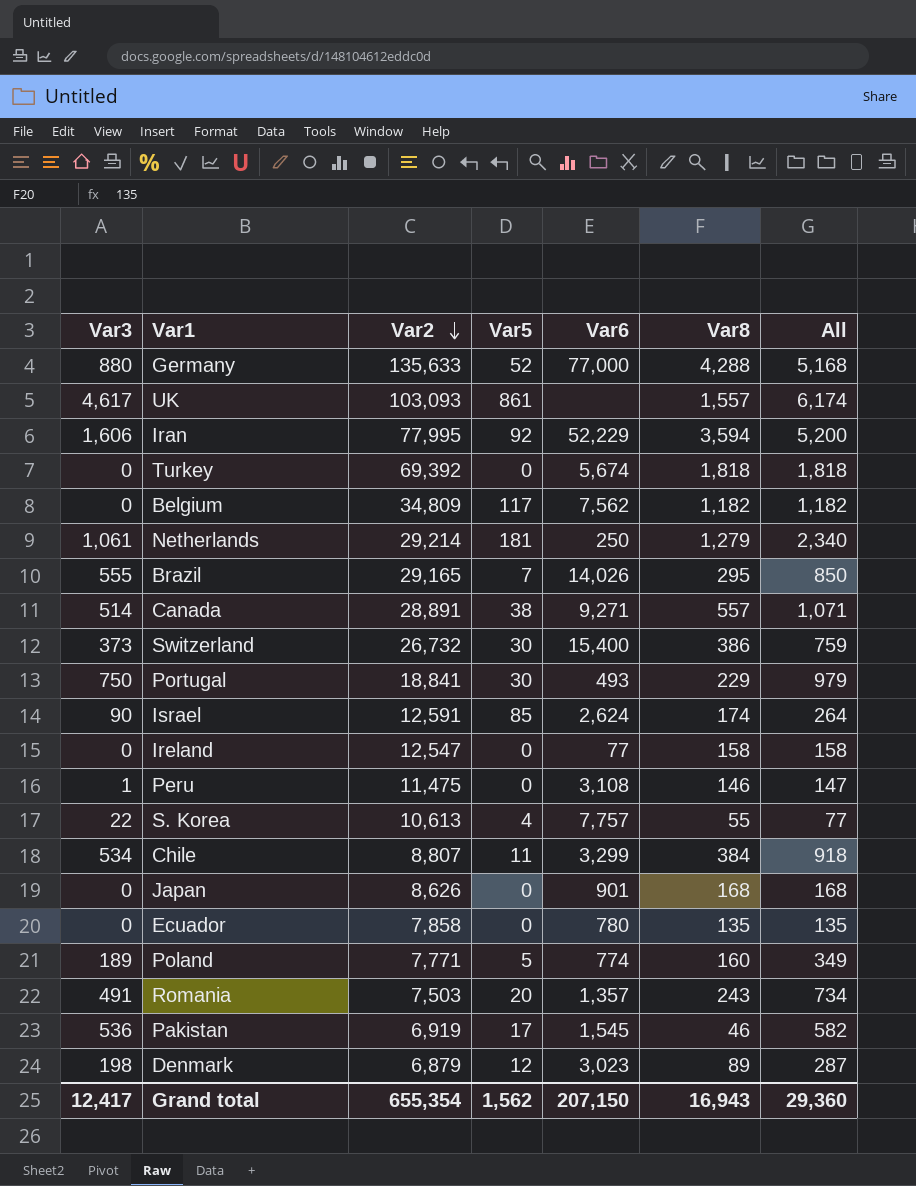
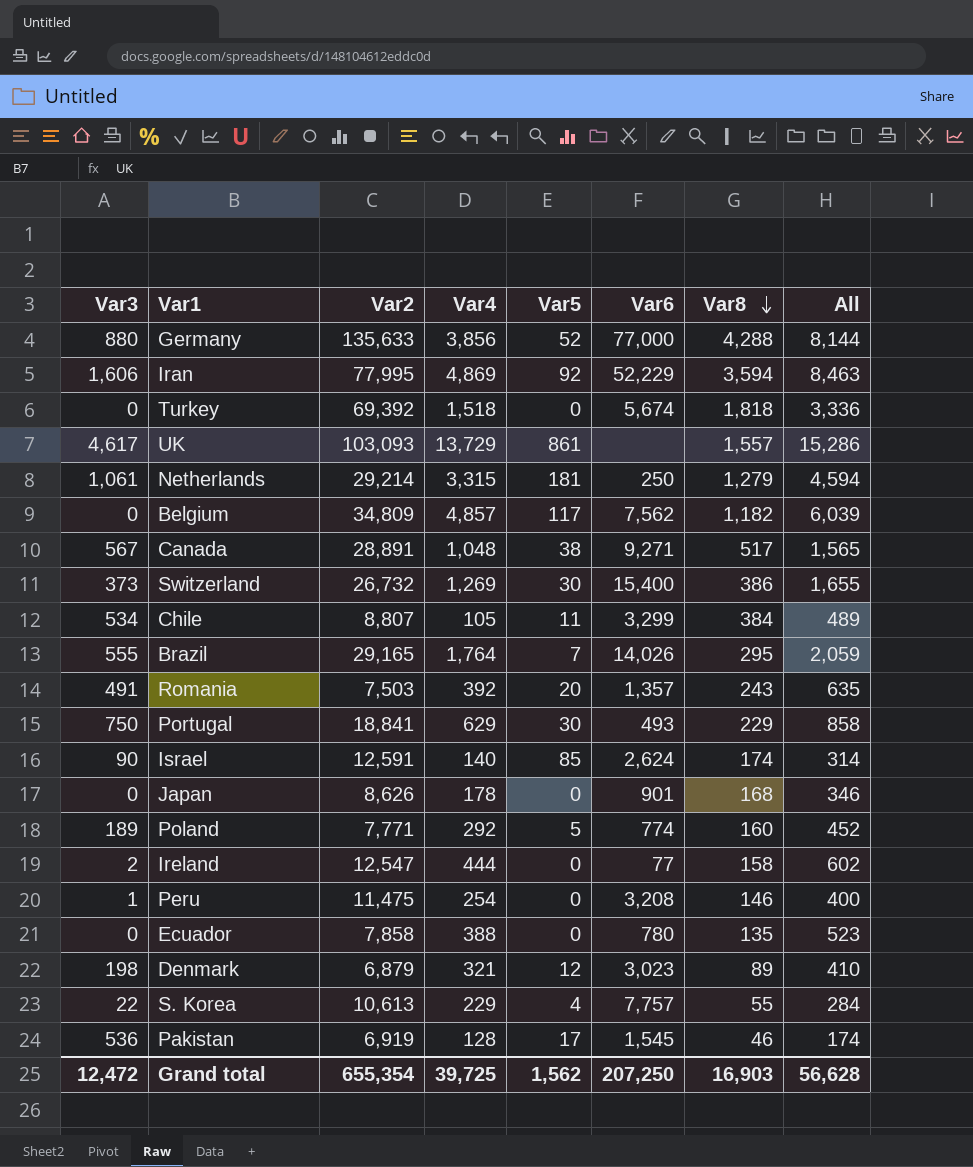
row order: Var2 descending -> Var8 descending
column Var4 | position: none -> 4
column All | formula: [Var3] + [Var8] -> [Var4] + [Var8]
Canada | Var3: 514 -> 567
Canada | Var8: 557 -> 517
Ireland | Var3: 0 -> 2
Peru | Var6: 3,108 -> 3,208
Grand total | Var3: 12,417 -> 12,472
Grand total | Var6: 207,150 -> 207,250
Grand total | Var8: 16,943 -> 16,903
Grand total | All: 29,360 -> 56,628

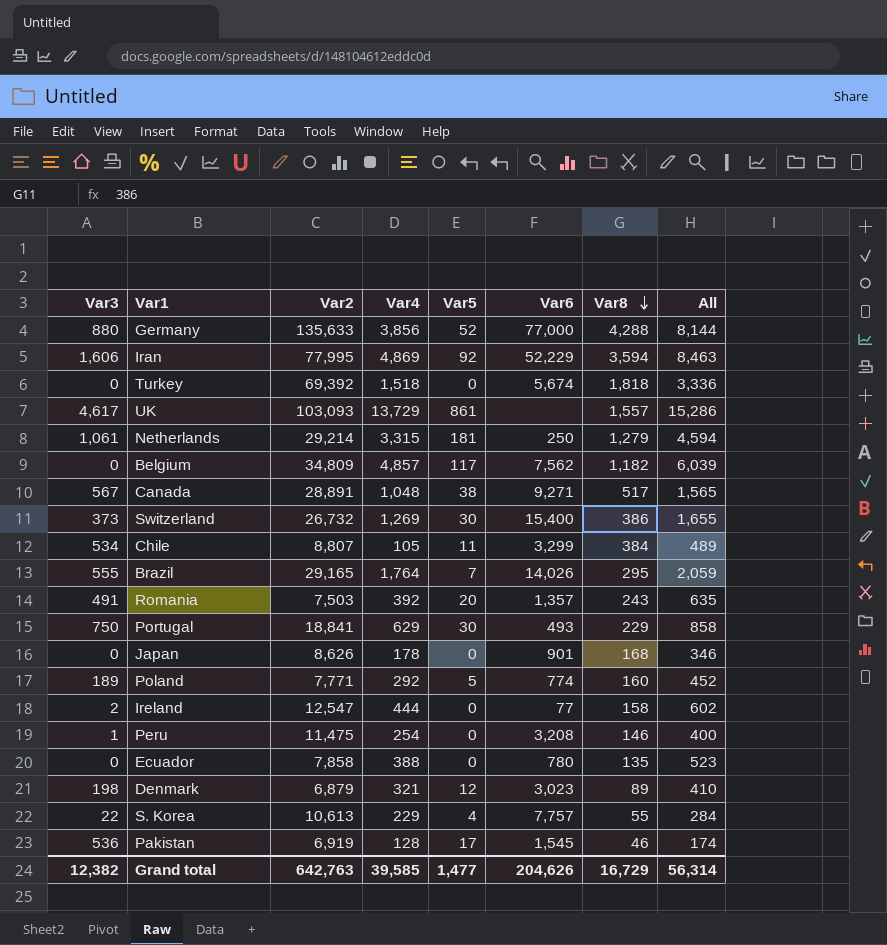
row Israel: 90 | 12,591 | 140 | 85 | 2,624 | 174 | 314 -> none
Grand total | Var3: 12,472 -> 12,382
Grand total | Var2: 655,354 -> 642,763
Grand total | Var4: 39,725 -> 39,585
Grand total | Var5: 1,562 -> 1,477
Grand total | Var6: 207,250 -> 204,626
Grand total | Var8: 16,903 -> 16,729
Grand total | All: 56,628 -> 56,314

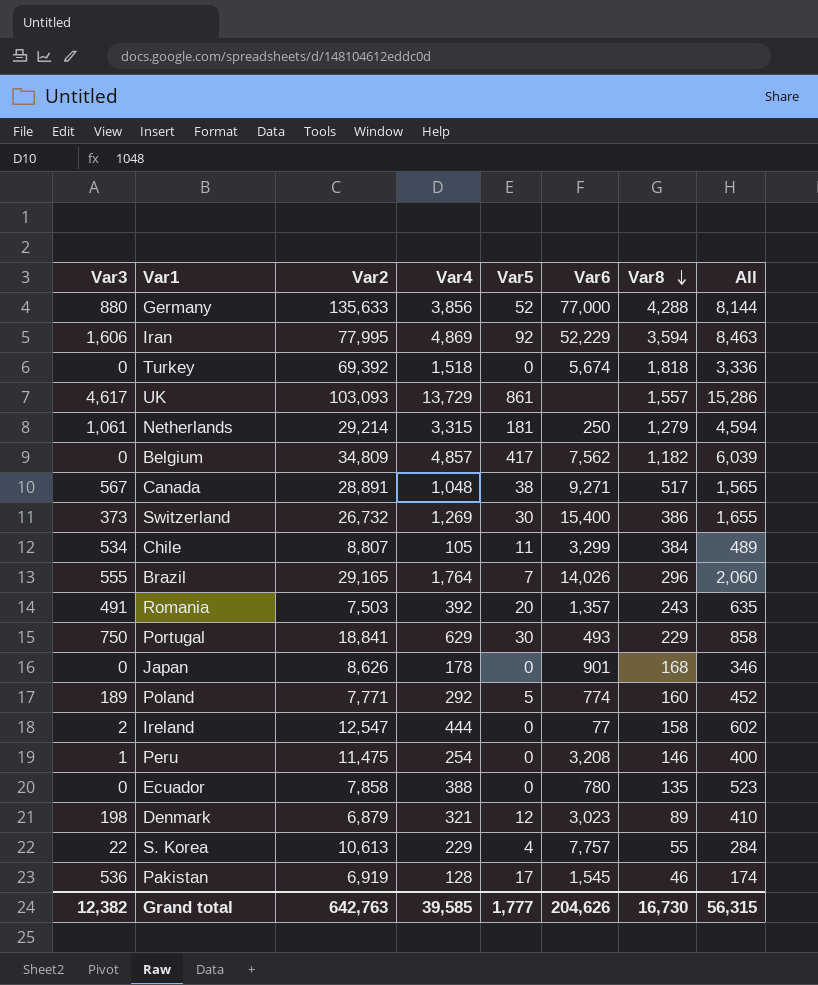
Belgium | Var5: 117 -> 417
Brazil | Var8: 295 -> 296
Brazil | All: 2,059 -> 2,060
Grand total | Var5: 1,477 -> 1,777
Grand total | Var8: 16,729 -> 16,730
Grand total | All: 56,314 -> 56,315

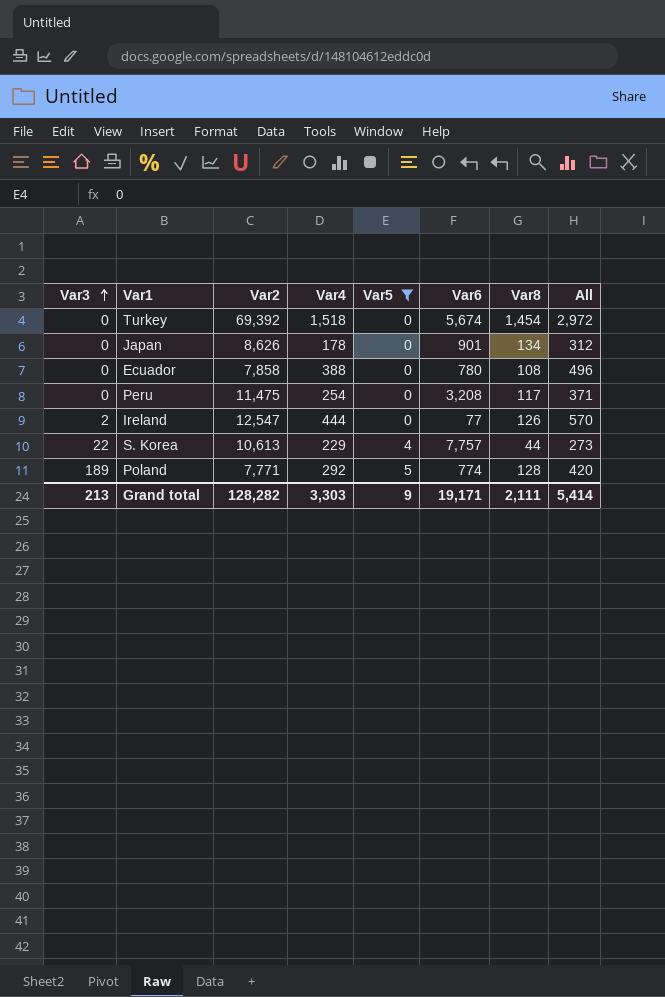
filter: none -> Var5 <= 5
row order: Var8 descending -> Var3 ascending
Turkey | Var8: 1,818 -> 1,454
Turkey | All: 3,336 -> 2,972
Japan | Var8: 168 -> 134
Japan | All: 346 -> 312
Ecuador | Var8: 135 -> 108
Ecuador | All: 523 -> 496
Peru | Var3: 1 -> 0
Peru | Var8: 146 -> 117
Peru | All: 400 -> 371
Ireland | Var8: 158 -> 126
Ireland | All: 602 -> 570
S. Korea | Var8: 55 -> 44
S. Korea | All: 284 -> 273
Poland | Var8: 160 -> 128
Poland | All: 452 -> 420
Grand total | Var3: 12,382 -> 213
Grand total | Var2: 642,763 -> 128,282
Grand total | Var4: 39,585 -> 3,303
Grand total | Var5: 1,777 -> 9
Grand total | Var6: 204,626 -> 19,171
Grand total | Var8: 16,730 -> 2,111
Grand total | All: 56,315 -> 5,414

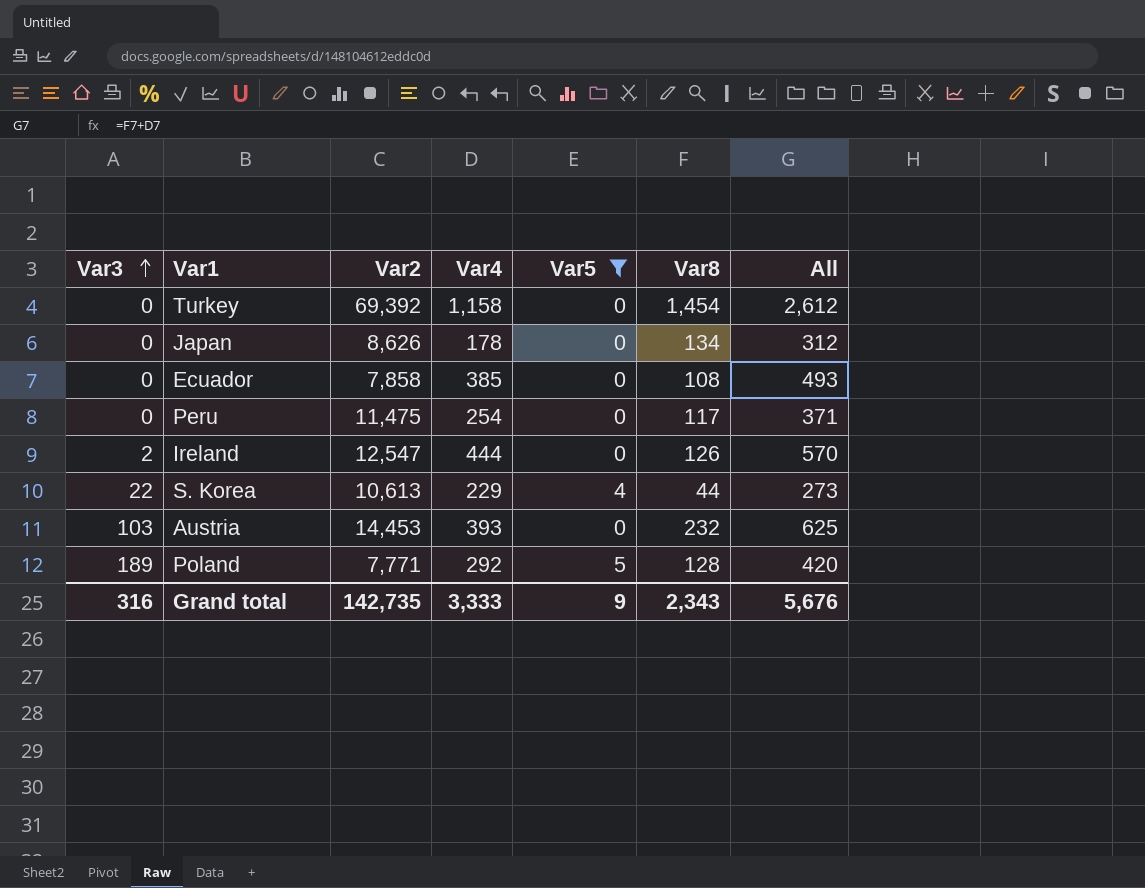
column Var6 | position: 6 -> none
Turkey | Var4: 1,518 -> 1,158
Turkey | All: 2,972 -> 2,612
Ecuador | Var4: 388 -> 385
Ecuador | All: 496 -> 493
row Austria: none -> 103 | 14,453 | 393 | 0 | 232 | 625
Grand total | Var3: 213 -> 316
Grand total | Var2: 128,282 -> 142,735
Grand total | Var4: 3,303 -> 3,333
Grand total | Var8: 2,111 -> 2,343
Grand total | All: 5,414 -> 5,676

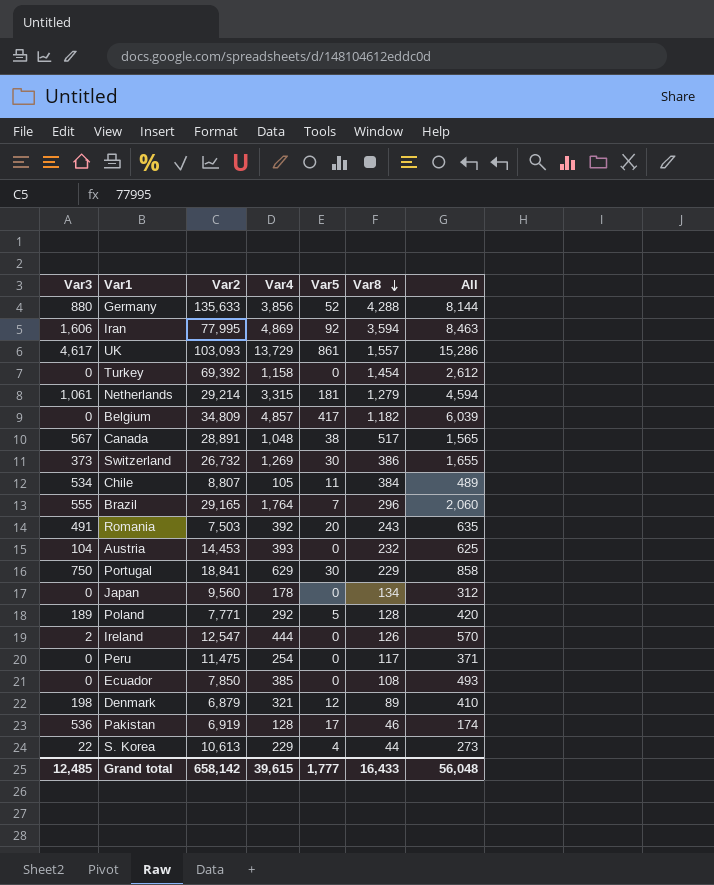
filter: Var5 <= 5 -> none
row order: Var3 ascending -> Var8 descending
Austria | Var3: 103 -> 104
Japan | Var2: 8,626 -> 9,560
Ecuador | Var2: 7,858 -> 7,850
Grand total | Var3: 316 -> 12,485
Grand total | Var2: 142,735 -> 658,142
Grand total | Var4: 3,333 -> 39,615
Grand total | Var5: 9 -> 1,777
Grand total | Var8: 2,343 -> 16,433
Grand total | All: 5,676 -> 56,048

